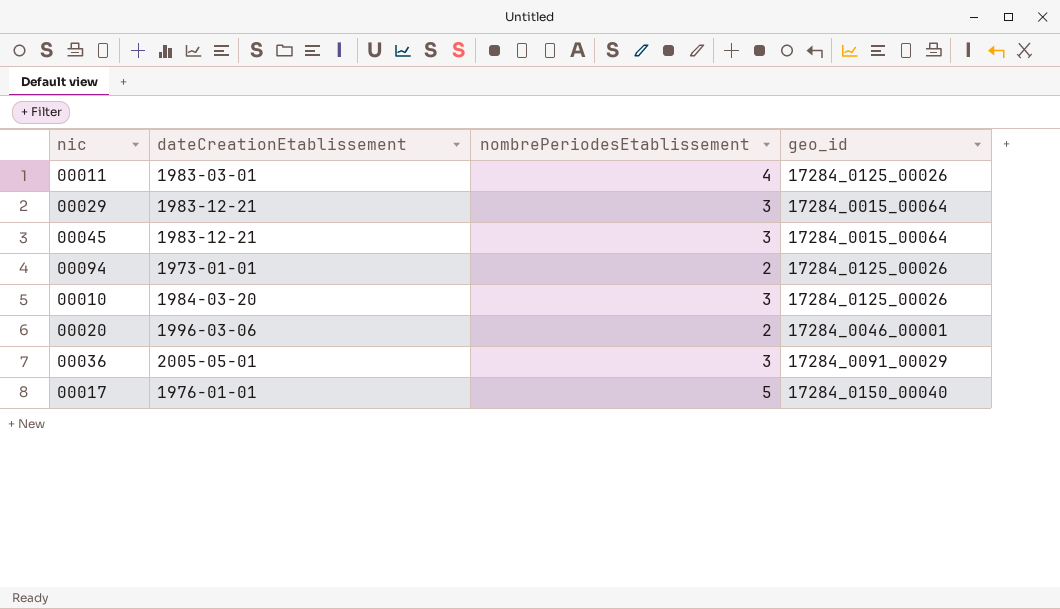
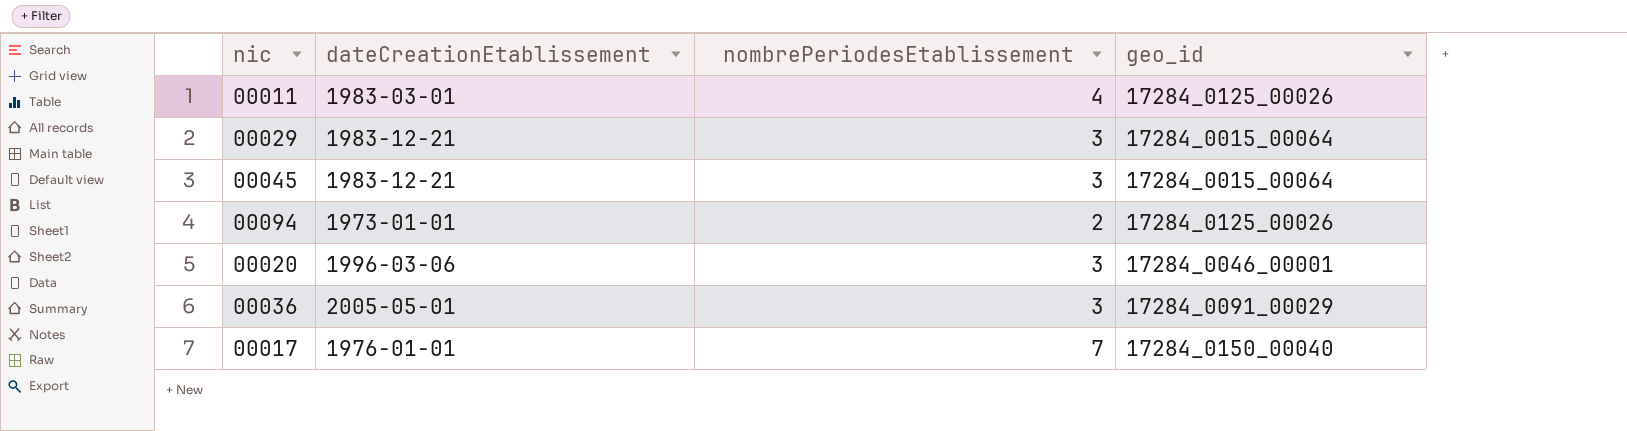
row 00010: 1984-03-20 | 3 | 17284_0125_00026 -> none
00020 | nombrePeriodesEtablissement: 2 -> 3
00017 | nombrePeriodesEtablissement: 5 -> 7

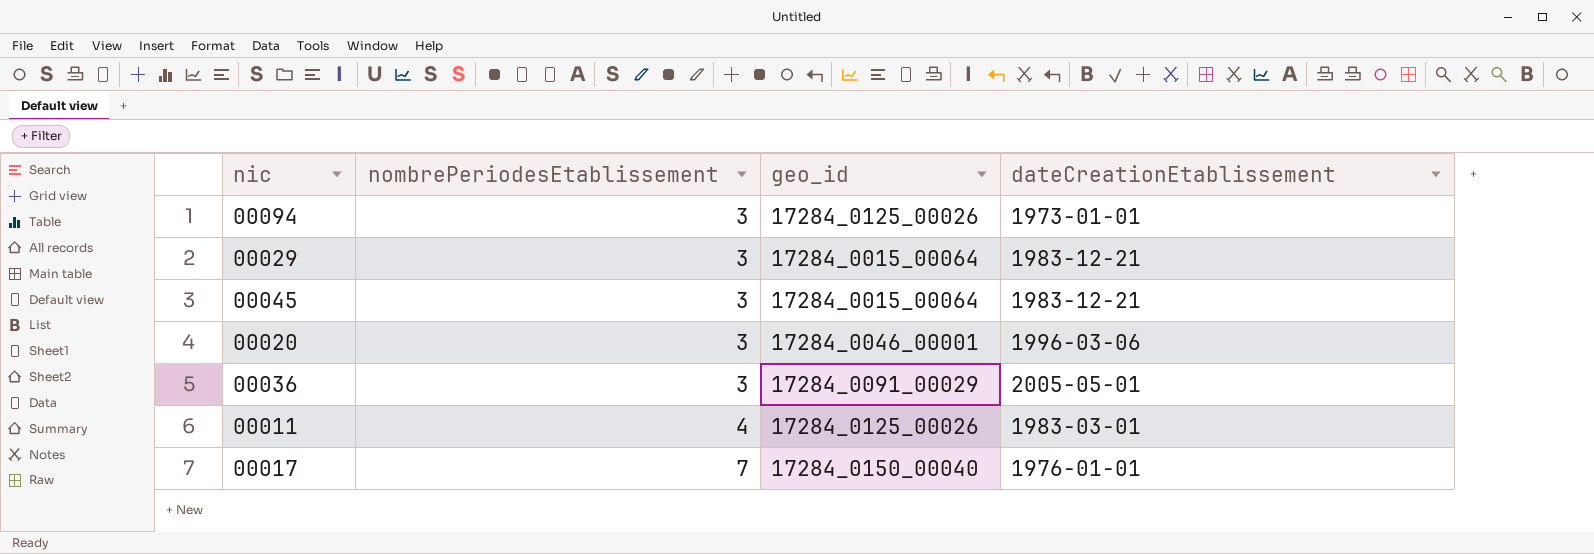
row order: none -> nombrePeriodesEtablissement ascending
column dateCreationEtablissement | position: 2 -> 4
00094 | nombrePeriodesEtablissement: 2 -> 3

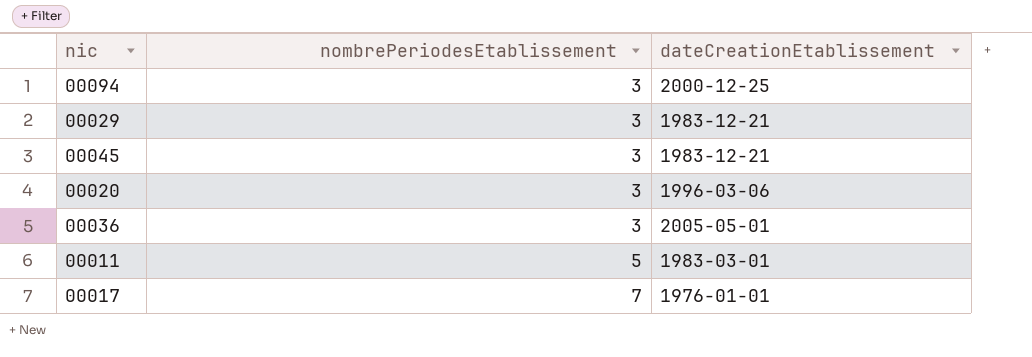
column geo_id | position: 3 -> none
00094 | dateCreationEtablissement: 1973-01-01 -> 2000-12-25
00011 | nombrePeriodesEtablissement: 4 -> 5

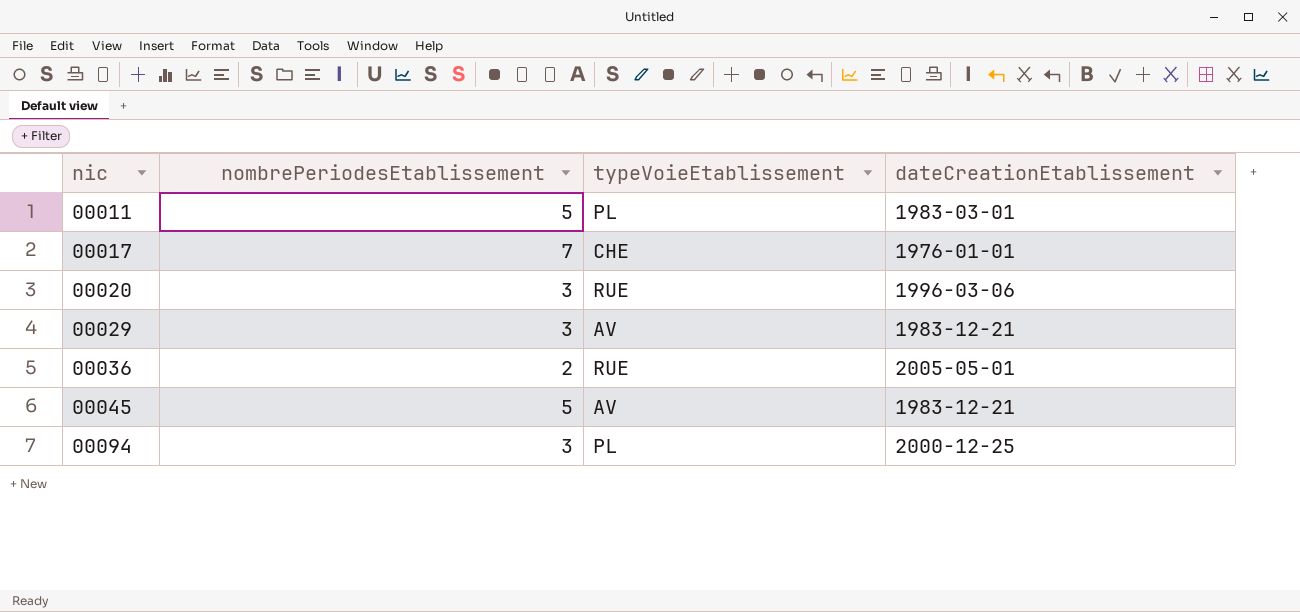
row order: nombrePeriodesEtablissement ascending -> nic ascending
column typeVoieEtablissement | position: none -> 3
00036 | nombrePeriodesEtablissement: 3 -> 2
00045 | nombrePeriodesEtablissement: 3 -> 5

